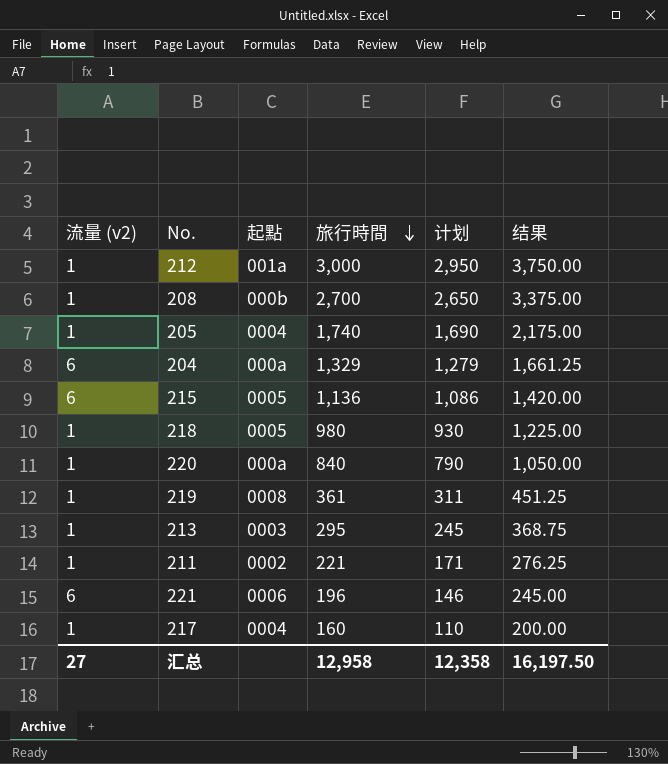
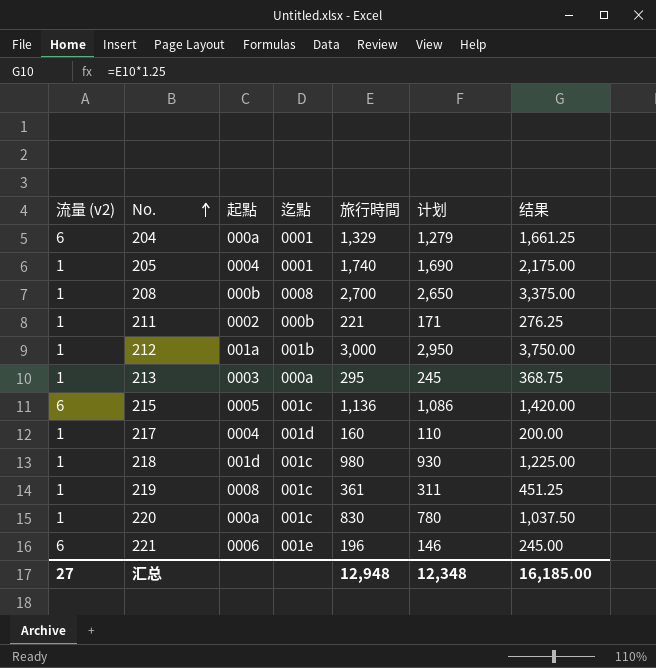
row order: 旅行時間 descending -> No. ascending
column 迄點 | position: none -> 4
218 | 起點: 0005 -> 001d
220 | 旅行時間: 840 -> 830
220 | 计划: 790 -> 780
220 | 结果: 1,050.00 -> 1,037.50
汇总 | 旅行時間: 12,958 -> 12,948
汇总 | 计划: 12,358 -> 12,348
汇总 | 结果: 16,197.50 -> 16,185.00

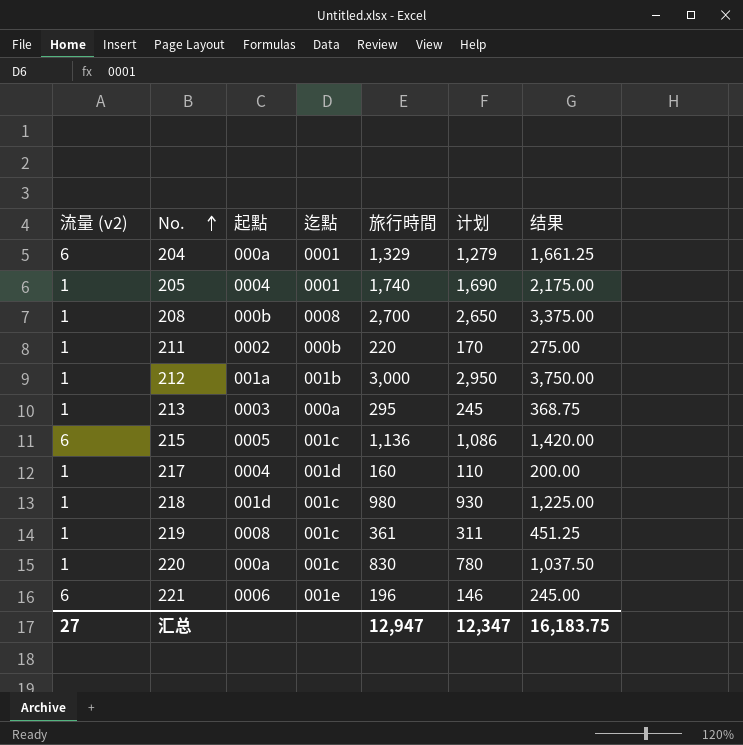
211 | 旅行時間: 221 -> 220
211 | 计划: 171 -> 170
211 | 结果: 276.25 -> 275.00
汇总 | 旅行時間: 12,948 -> 12,947
汇总 | 计划: 12,348 -> 12,347
汇总 | 结果: 16,185.00 -> 16,183.75

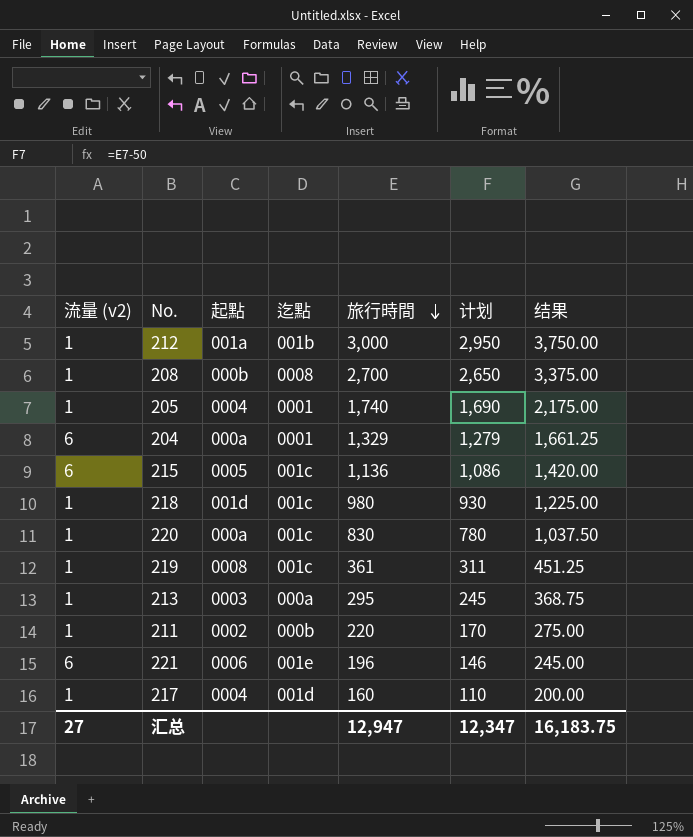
row order: No. ascending -> 旅行時間 descending

